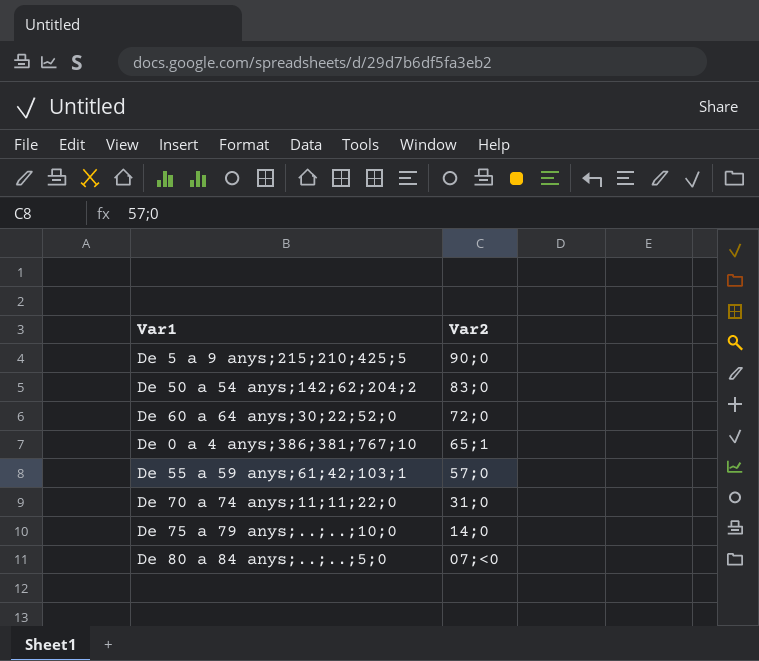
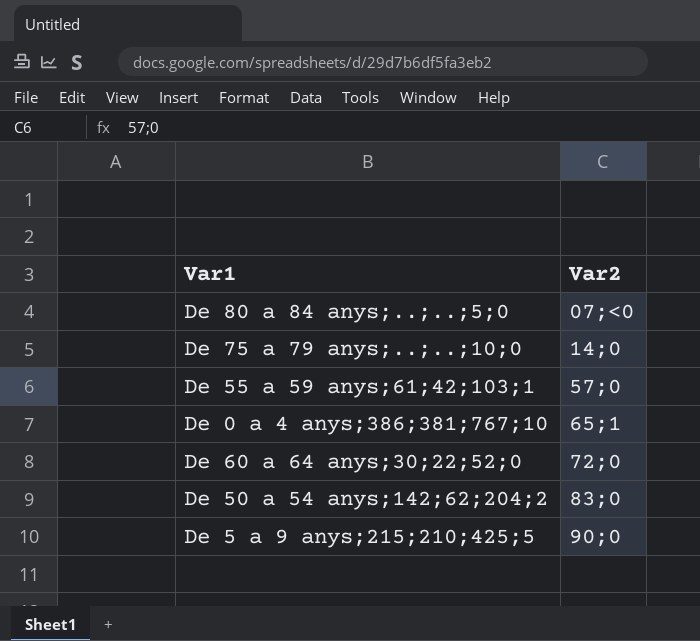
row order: Var2 descending -> Var2 ascending
row De 70 a 74 anys;11;11;22;0: 31;0 -> none

